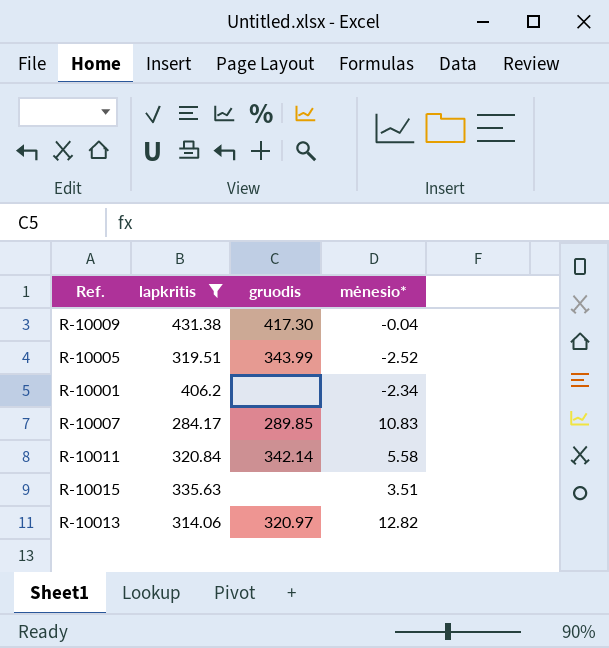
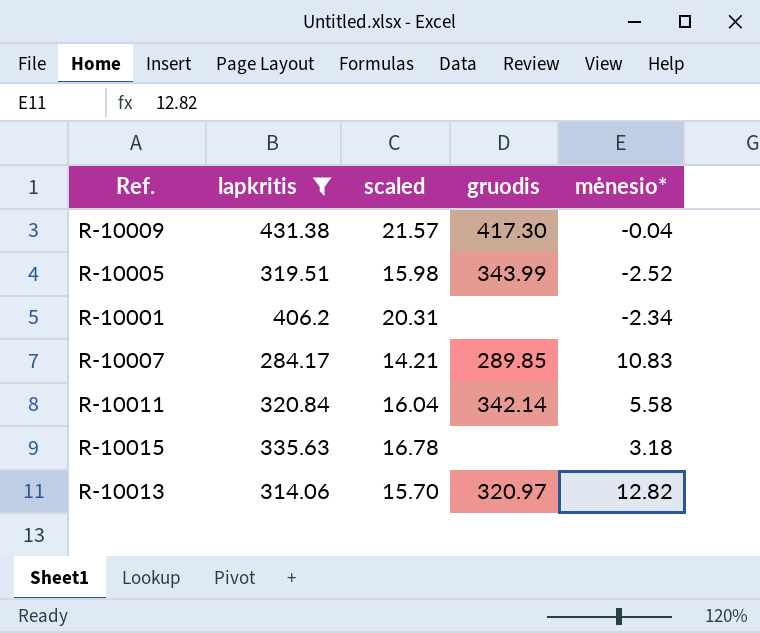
column scaled | formula: none -> [lapkritis] * 0.05
R-10015 | mėnesio*: 3.51 -> 3.18

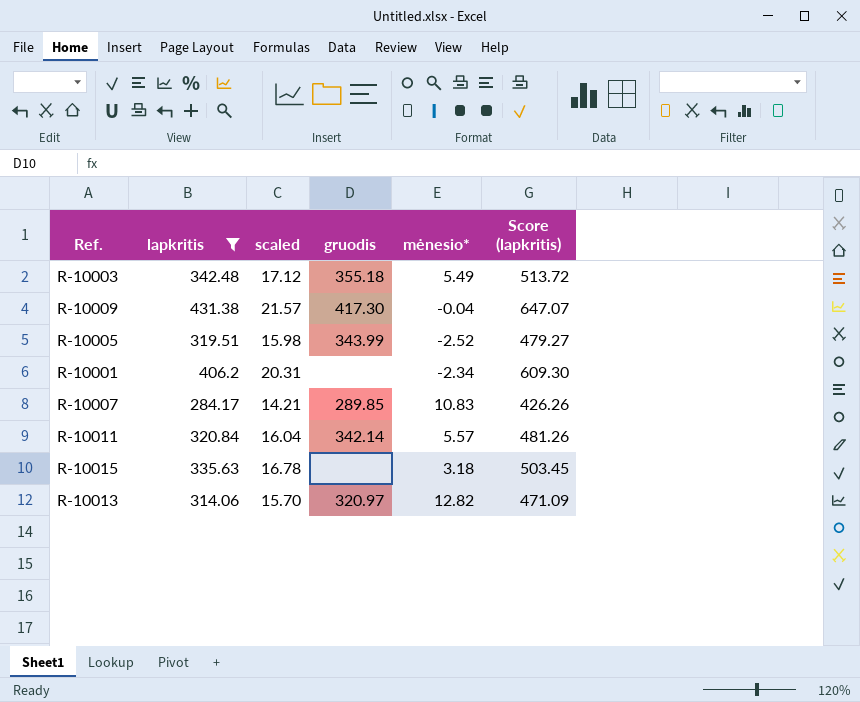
column Score (lapkritis) | formula: none -> [lapkritis] * 1.5
row R-10003: none -> 342.48 | 17.12 | 355.18 | 5.49 | 513.72
R-10011 | mėnesio*: 5.58 -> 5.57

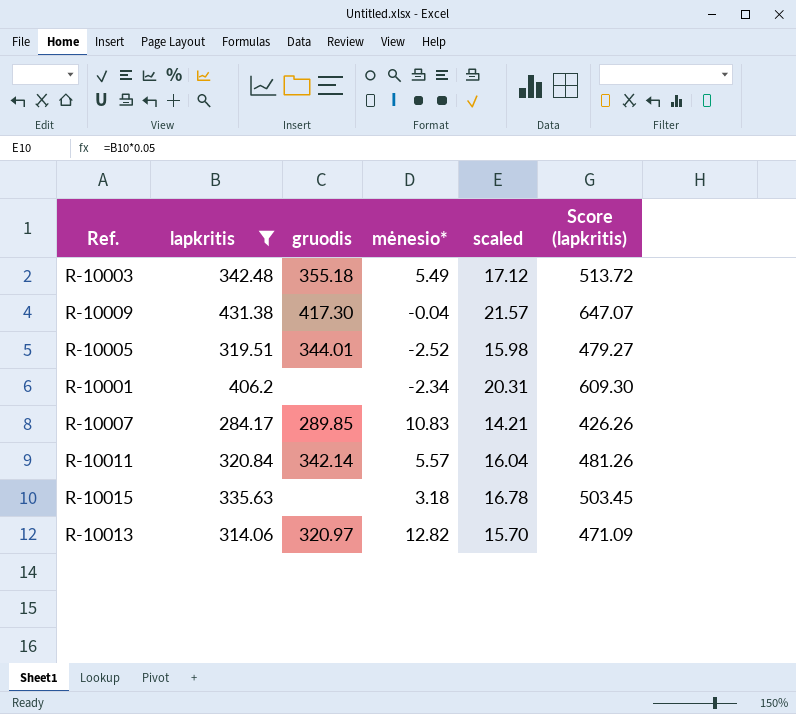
column scaled | position: 3 -> 5
R-10005 | gruodis: 343.99 -> 344.01

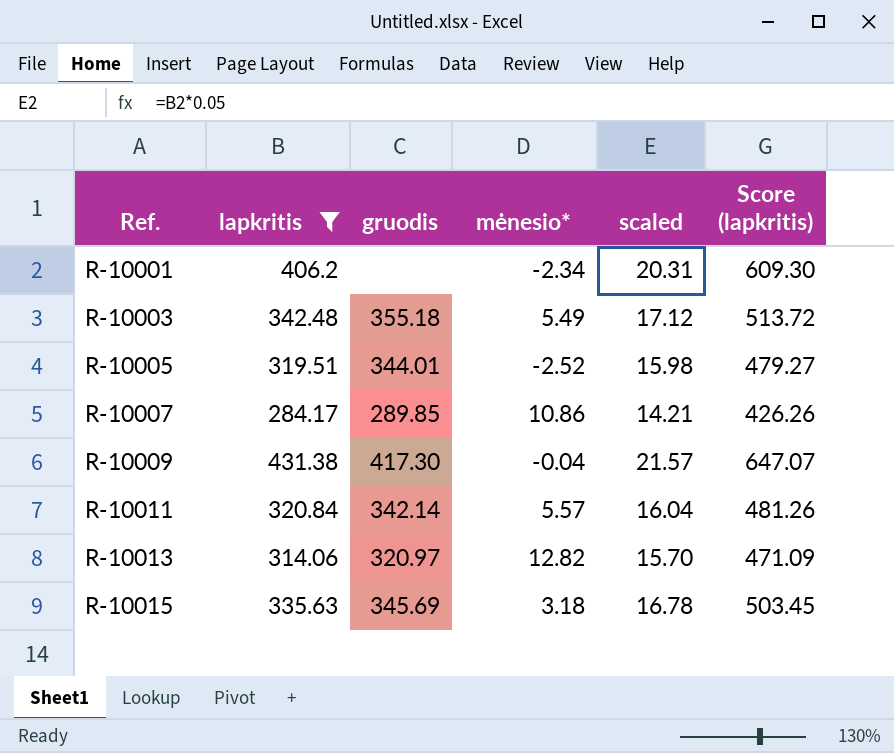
row order: none -> Ref. ascending
R-10007 | mėnesio*: 10.83 -> 10.86
R-10015 | gruodis: none -> 345.69

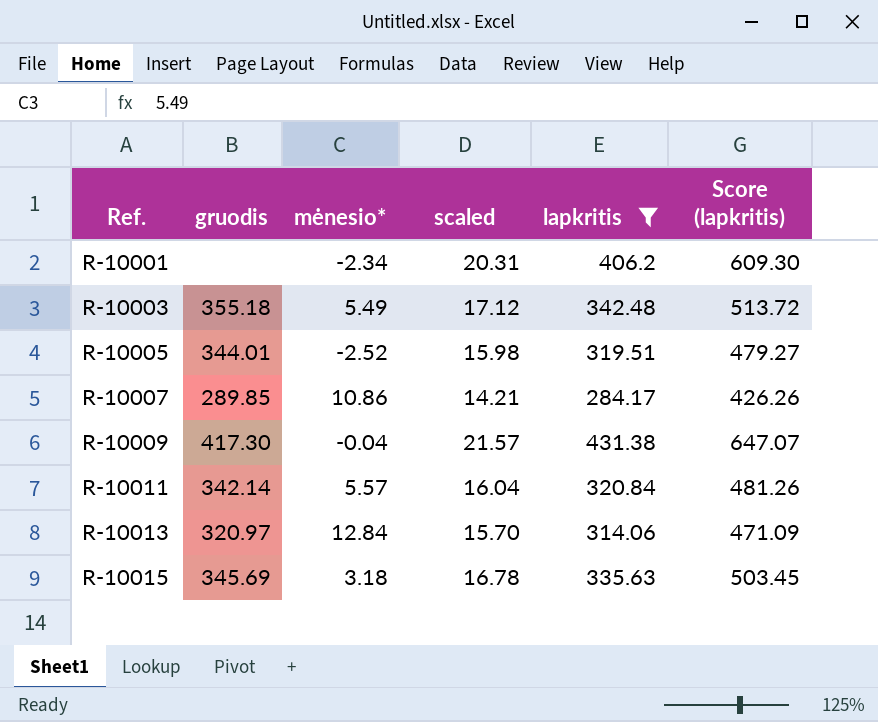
column lapkritis | position: 2 -> 5
R-10013 | mėnesio*: 12.82 -> 12.84

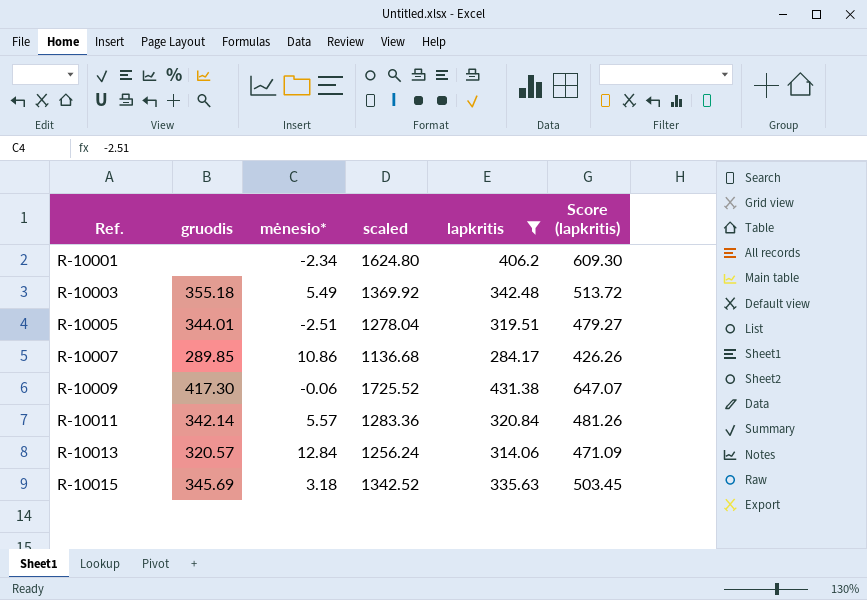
column scaled | formula: [lapkritis] * 0.05 -> [lapkritis] * 4
R-10005 | mėnesio*: -2.52 -> -2.51
R-10009 | mėnesio*: -0.04 -> -0.06
R-10013 | gruodis: 320.97 -> 320.57

